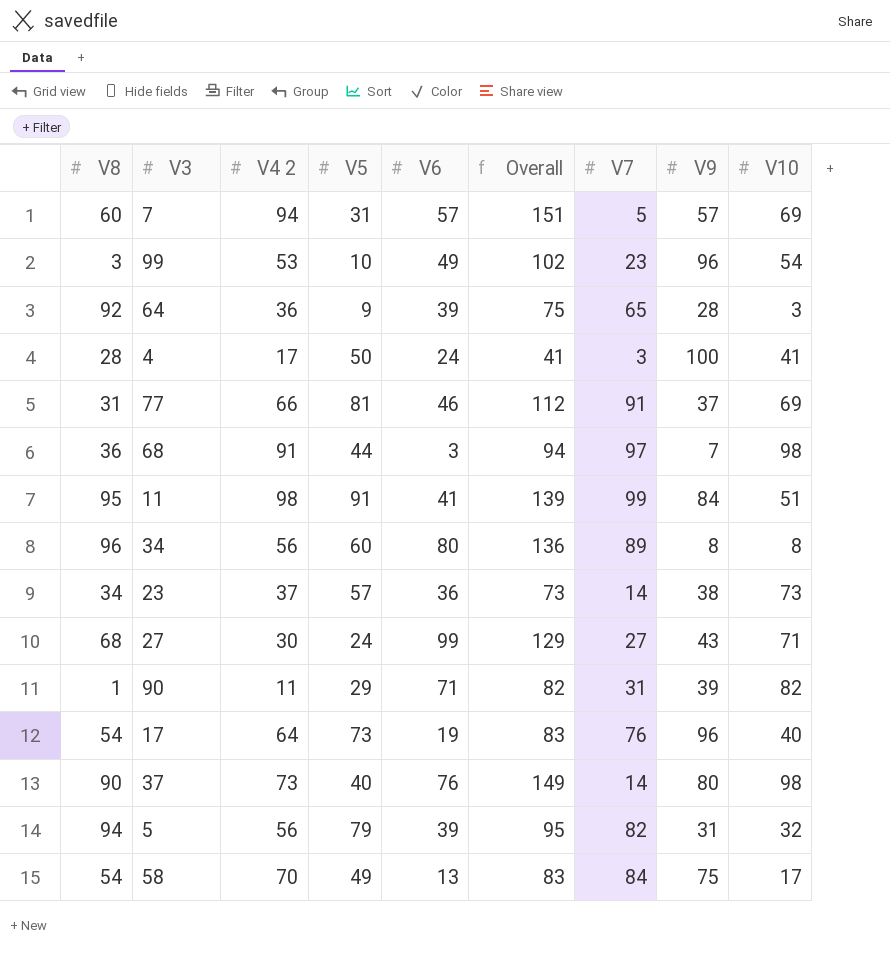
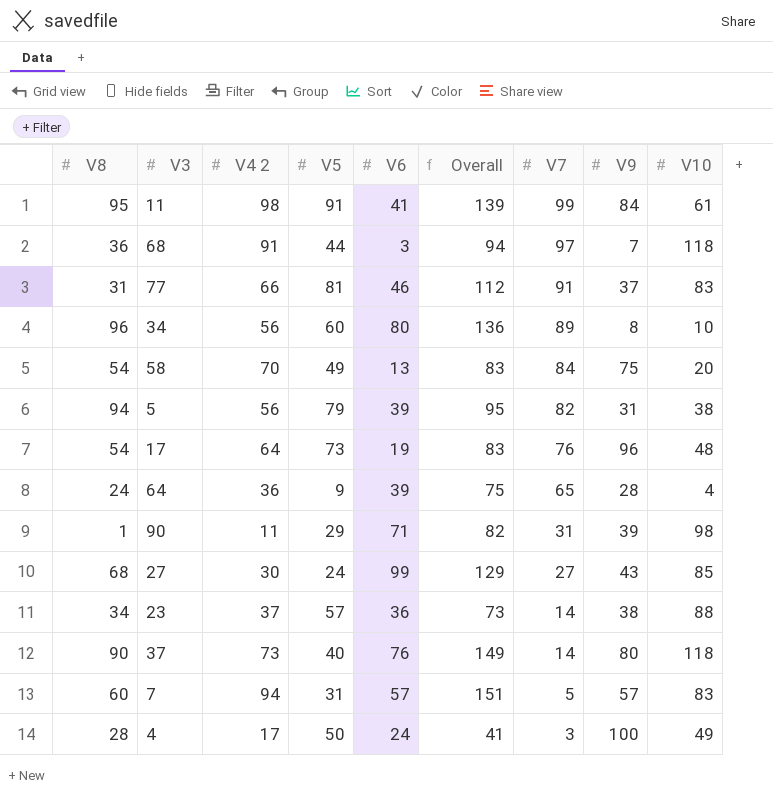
row order: none -> V7 descending
row 99: 3 | 53 | 10 | 49 | 102 | 23 | 96 | 54 -> none
11 | V10: 51 -> 61
68 | V10: 98 -> 118
77 | V10: 69 -> 83
34 | V10: 8 -> 10
58 | V10: 17 -> 20
5 | V10: 32 -> 38
17 | V10: 40 -> 48
64 | V8: 92 -> 24
64 | V10: 3 -> 4
90 | V10: 82 -> 98
27 | V10: 71 -> 85
23 | V10: 73 -> 88
37 | V10: 98 -> 118
7 | V10: 69 -> 83
4 | V10: 41 -> 49

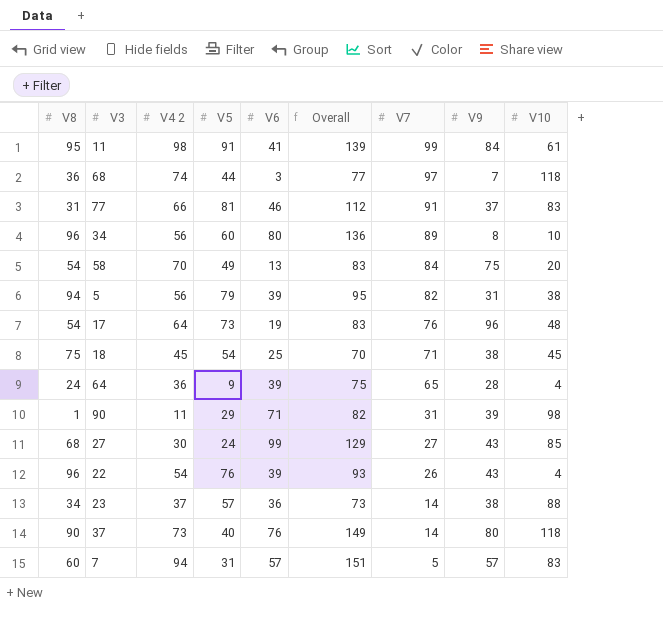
row 4: 28 | 17 | 50 | 24 | 41 | 3 | 100 | 49 -> none
68 | V4 2: 91 -> 74
68 | Overall: 94 -> 77
row 18: none -> 75 | 45 | 54 | 25 | 70 | 71 | 38 | 45
row 22: none -> 96 | 54 | 76 | 39 | 93 | 26 | 43 | 4

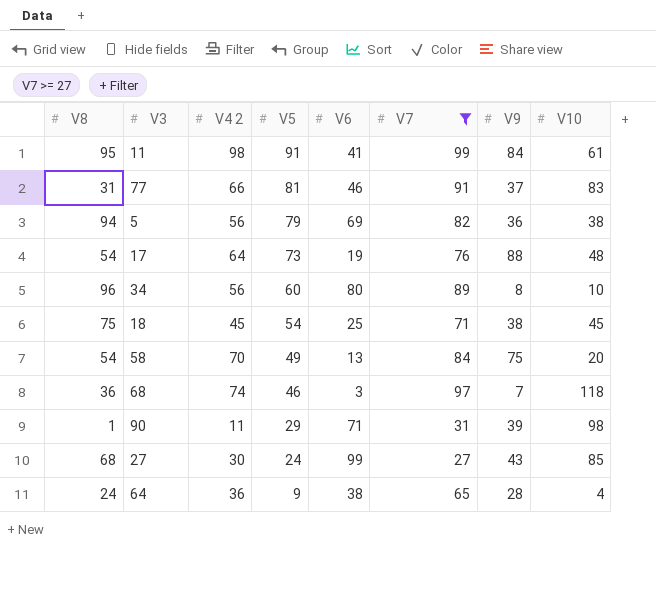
filter: none -> V7 >= 27
row order: V7 descending -> V5 descending
column Overall | formula: [V4 2] + [V6] -> none
5 | V6: 39 -> 69
5 | V9: 31 -> 36
17 | V9: 96 -> 88
68 | V5: 44 -> 46
64 | V6: 39 -> 38

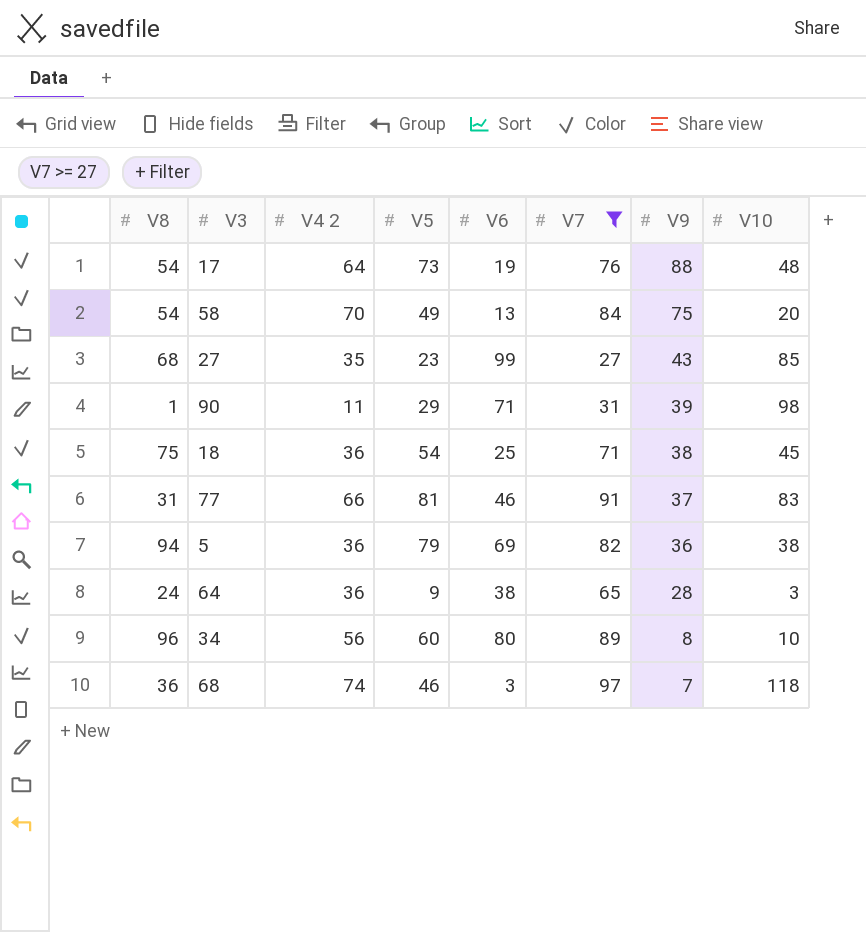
row order: V5 descending -> V9 descending
row 11: 95 | 98 | 91 | 41 | 99 | 84 | 61 -> none
27 | V4 2: 30 -> 35
27 | V5: 24 -> 23
18 | V4 2: 45 -> 36
5 | V4 2: 56 -> 36
64 | V10: 4 -> 3

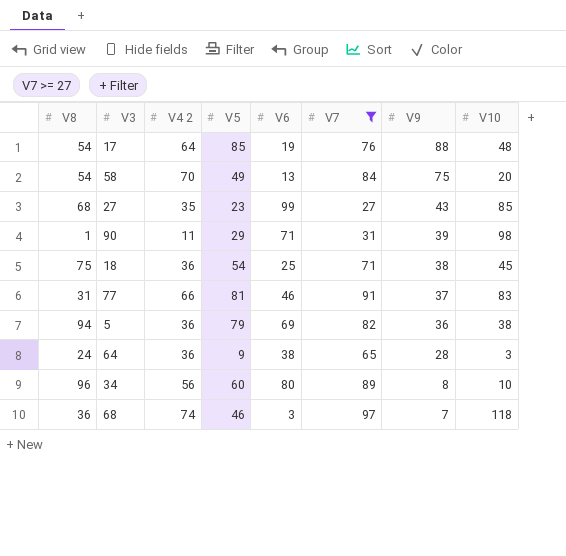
17 | V5: 73 -> 85

